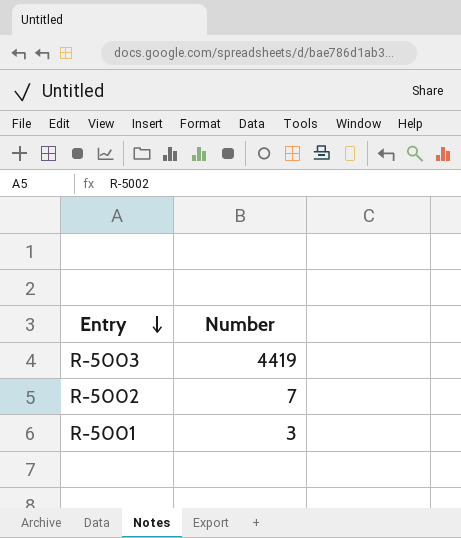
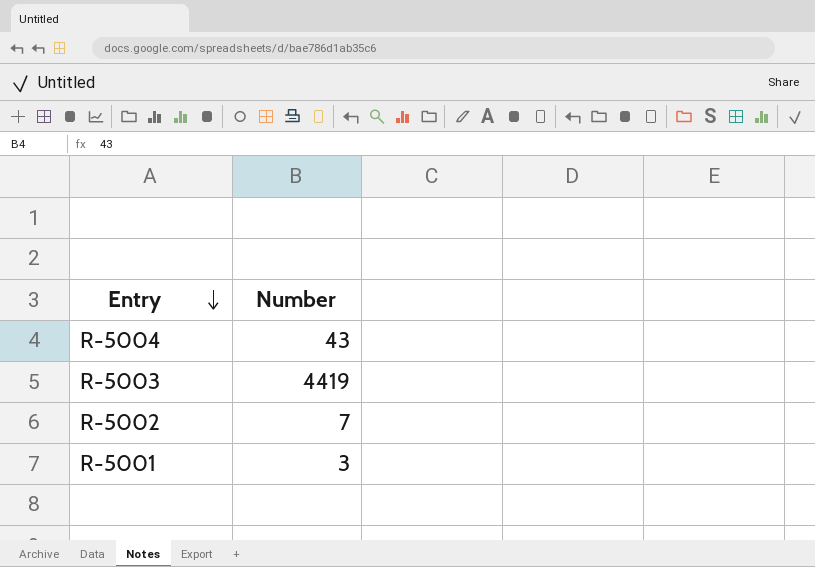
row R-5004: none -> 43

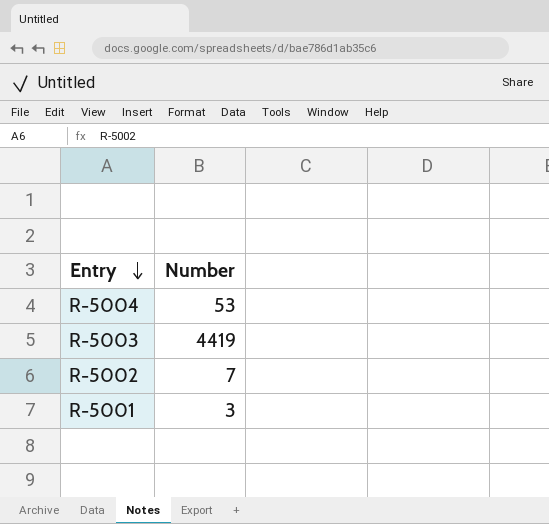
R-5004 | Number: 43 -> 53

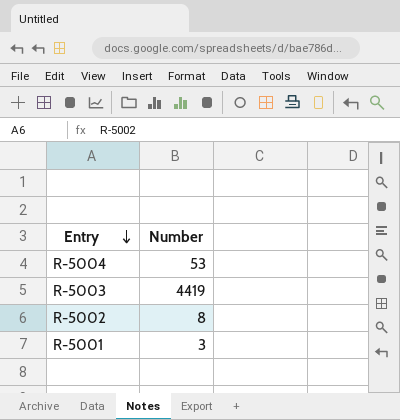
R-5002 | Number: 7 -> 8

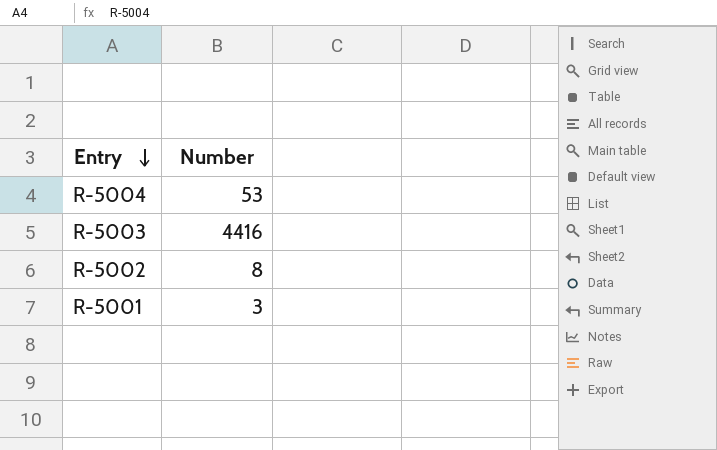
R-5003 | Number: 4419 -> 4416

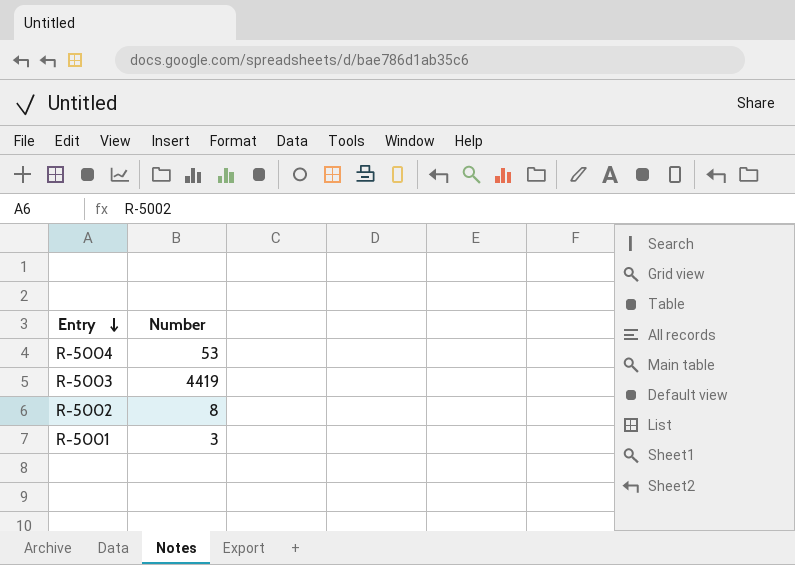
R-5003 | Number: 4416 -> 4419

